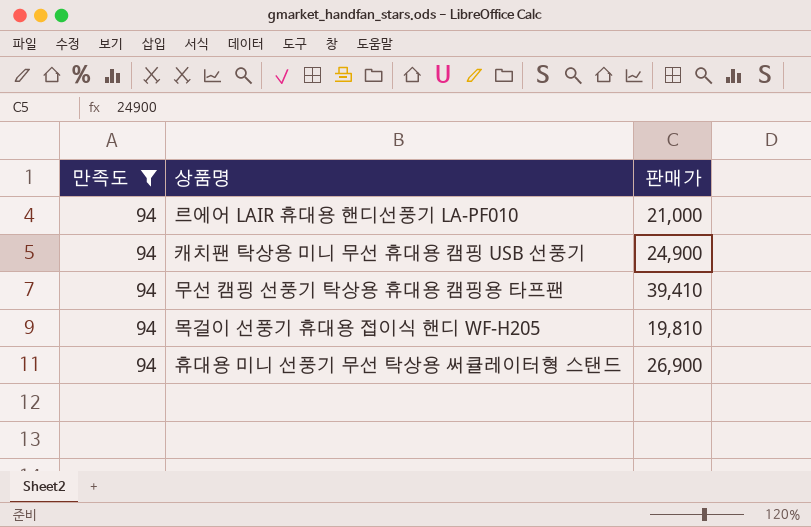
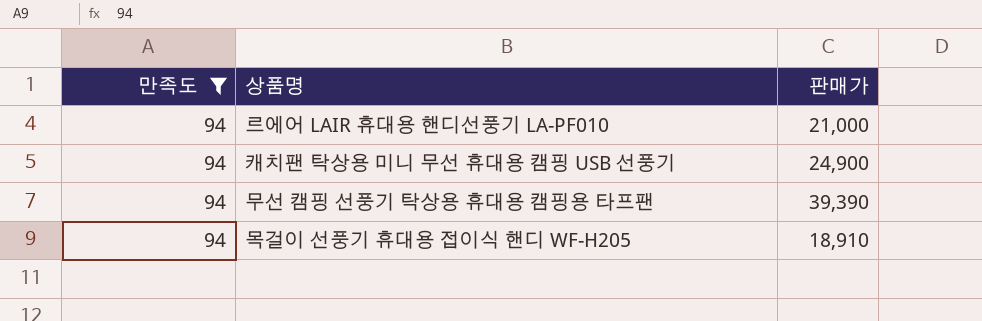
row 휴대용 미니 선풍기 무선 탁상용 써큘레이터형 스탠드: 94 | 26,900 -> none
무선 캠핑 선풍기 탁상용 휴대용 캠핑용 타프팬 | 판매가: 39,410 -> 39,390
목걸이 선풍기 휴대용 접이식 핸디 WF-H205 | 판매가: 19,810 -> 18,910

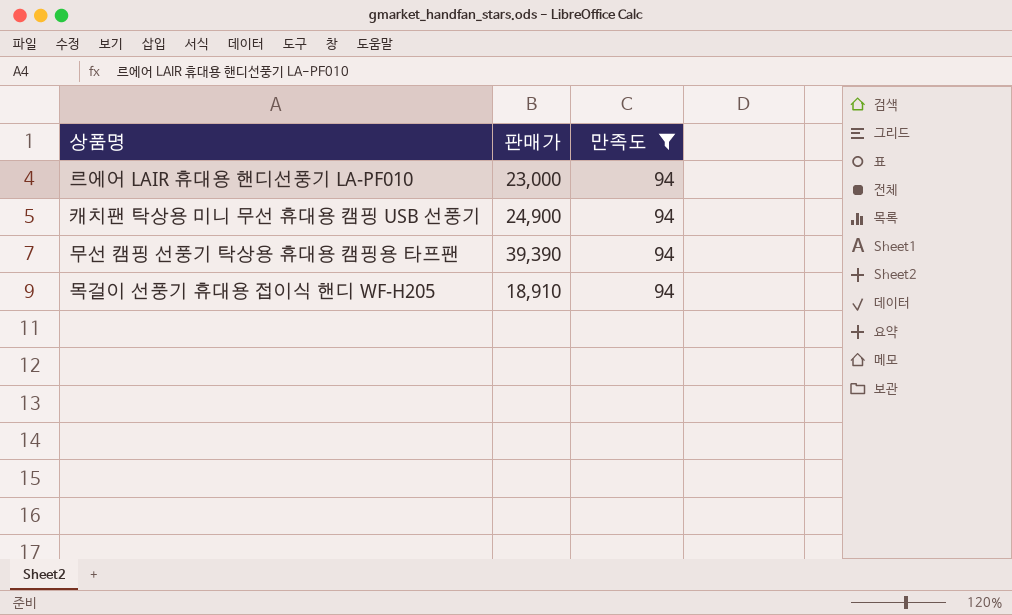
column 만족도 | position: 1 -> 3
르에어 LAIR 휴대용 핸디선풍기 LA-PF010 | 판매가: 21,000 -> 23,000

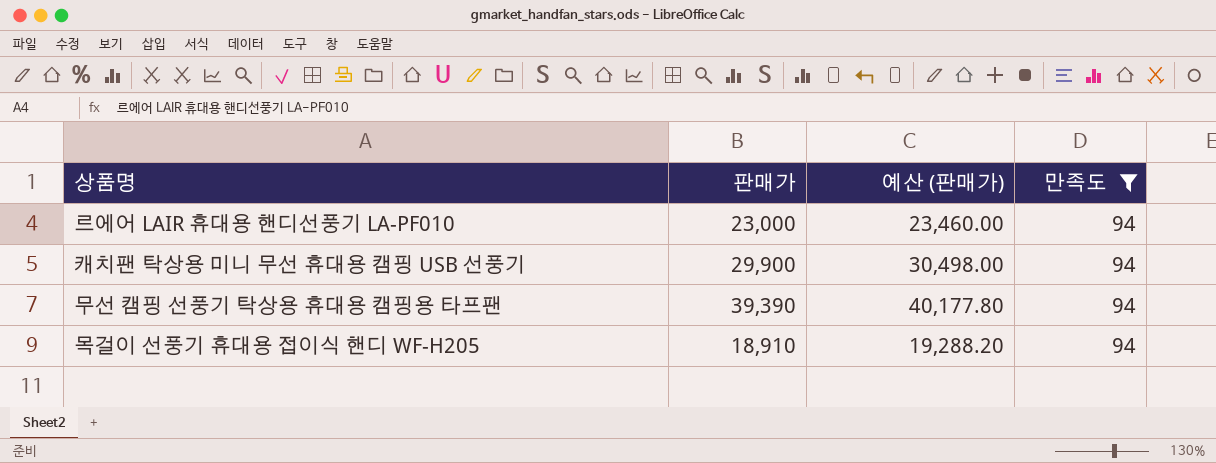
column 예산 (판매가) | formula: none -> [판매가] * 1.02
캐치팬 탁상용 미니 무선 휴대용 캠핑 USB 선풍기 | 판매가: 24,900 -> 29,900

